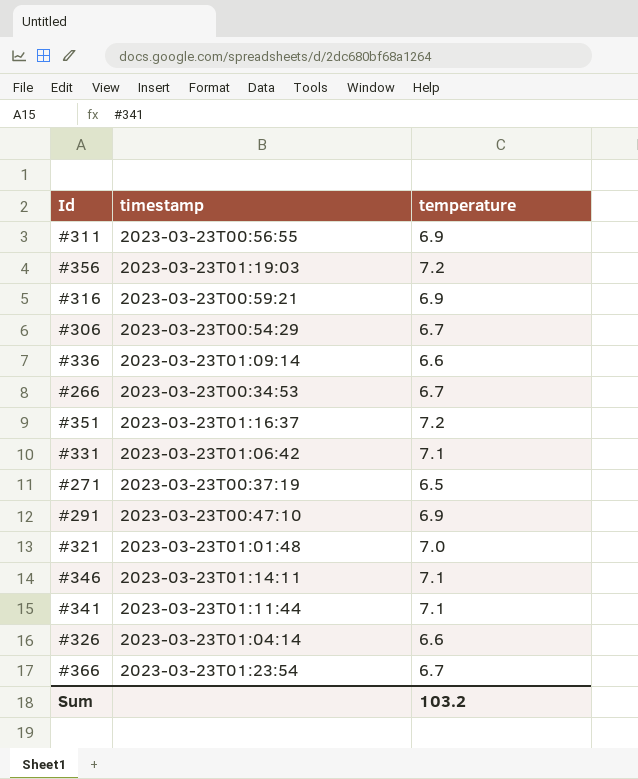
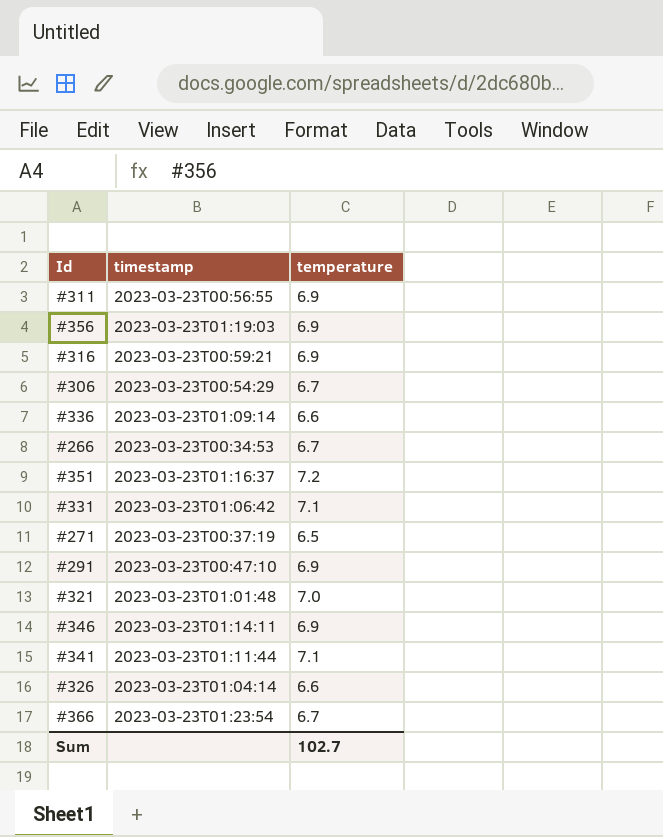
#356 | temperature: 7.2 -> 6.9
#346 | temperature: 7.1 -> 6.9
Sum | temperature: 103.2 -> 102.7

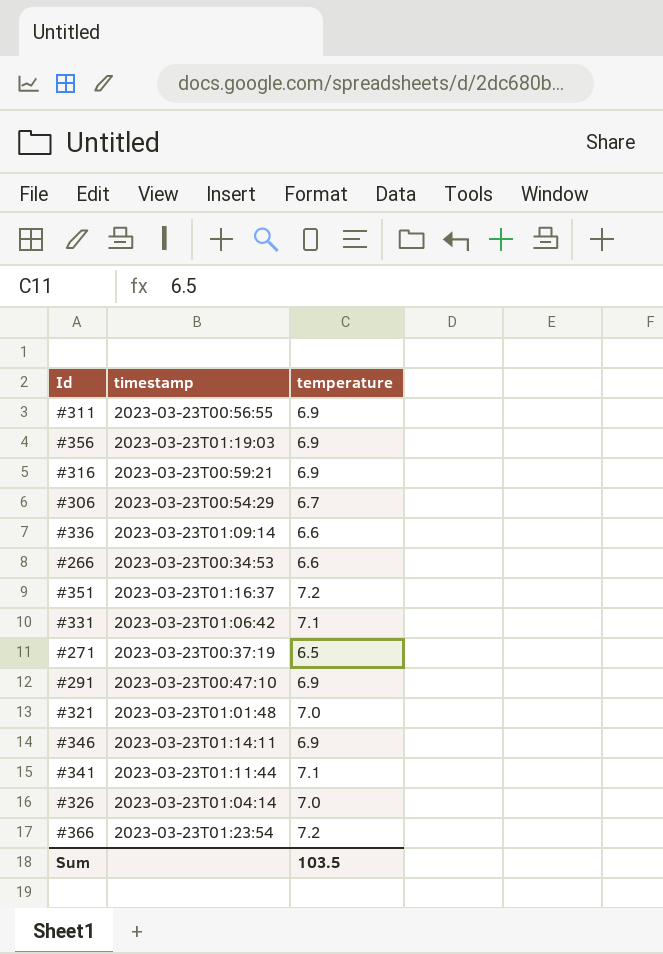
#266 | temperature: 6.7 -> 6.6
#326 | temperature: 6.6 -> 7.0
#366 | temperature: 6.7 -> 7.2
Sum | temperature: 102.7 -> 103.5

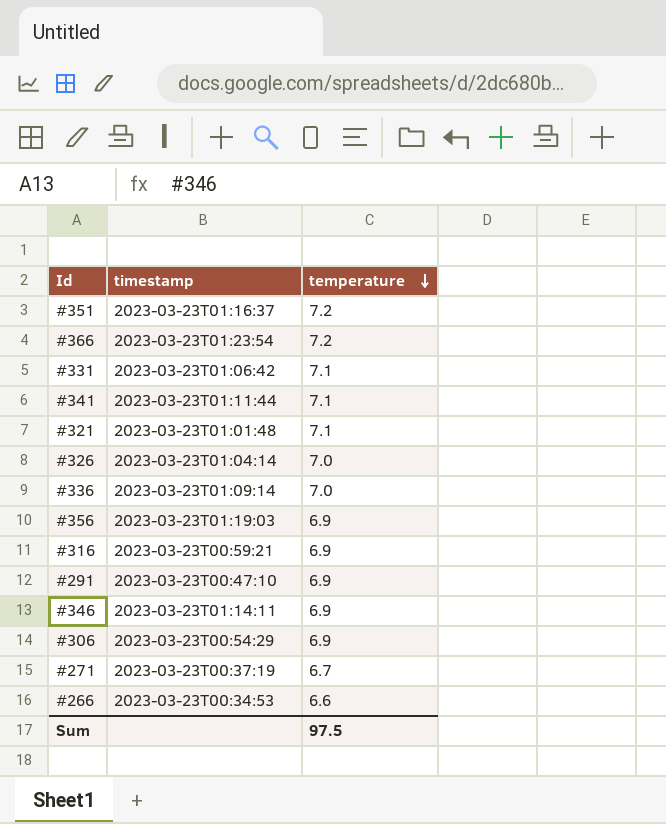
row order: none -> temperature descending
row #311: 2023-03-23T00:56:55 | 6.9 -> none
#321 | temperature: 7.0 -> 7.1
#336 | temperature: 6.6 -> 7.0
#306 | temperature: 6.7 -> 6.9
#271 | temperature: 6.5 -> 6.7
Sum | temperature: 103.5 -> 97.5

